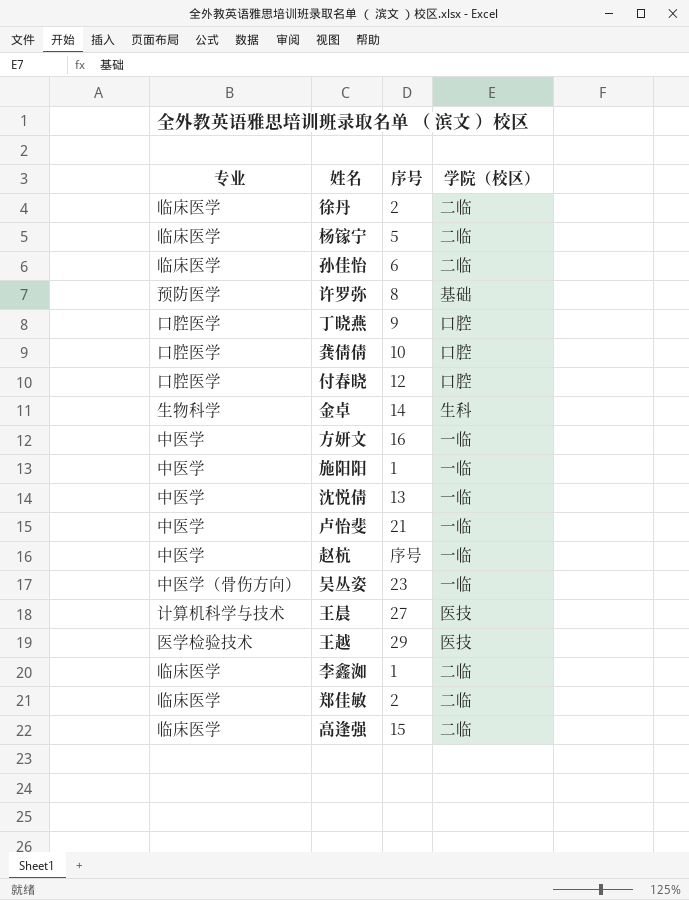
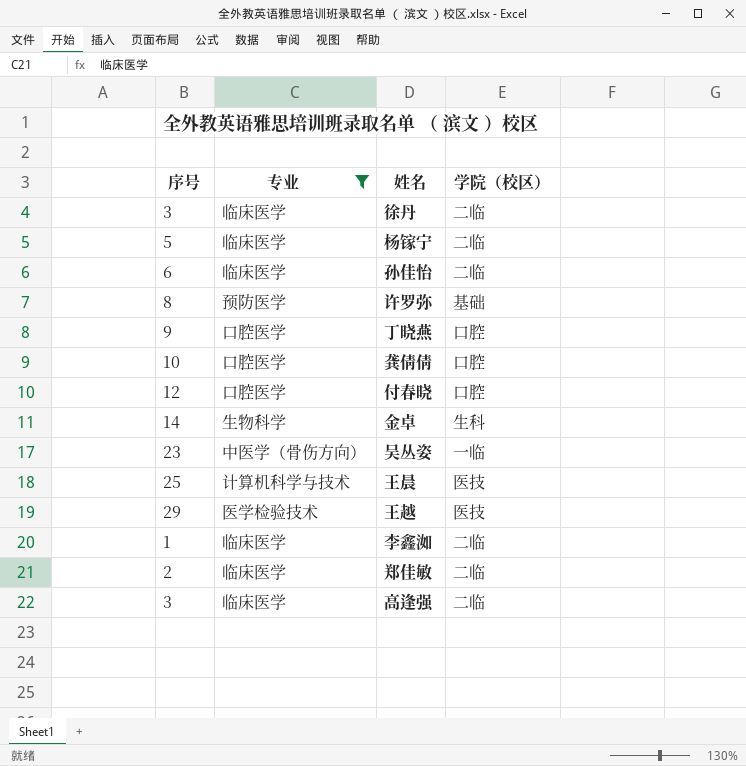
filter: none -> 专业 != 中医学
column 序号 | position: 3 -> 1
徐丹 | 序号: 2 -> 3
王晨 | 序号: 27 -> 25
高逢强 | 序号: 15 -> 3

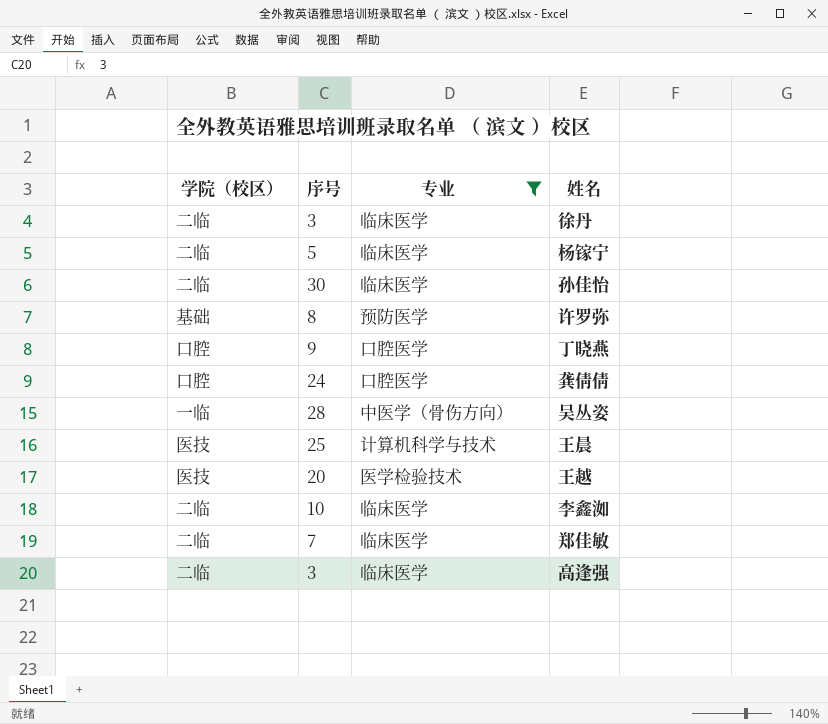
column 学院（校区） | position: 4 -> 1
row 付春晓: 12 | 口腔医学 | 口腔 -> none
row 金卓: 14 | 生物科学 | 生科 -> none
孙佳怡 | 序号: 6 -> 30
龚倩倩 | 序号: 10 -> 24
吴丛姿 | 序号: 23 -> 28
王越 | 序号: 29 -> 20
李鑫洳 | 序号: 1 -> 10
郑佳敏 | 序号: 2 -> 7

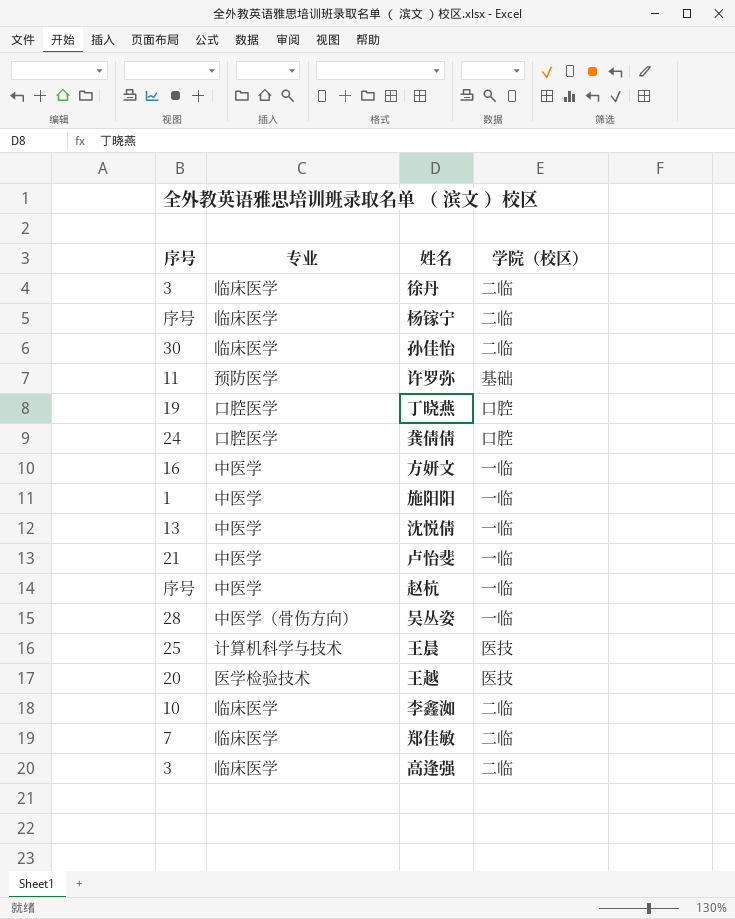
filter: 专业 != 中医学 -> none
column 学院（校区） | position: 1 -> 4
杨镓宁 | 序号: 5 -> 序号
许罗弥 | 序号: 8 -> 11
丁晓燕 | 序号: 9 -> 19

